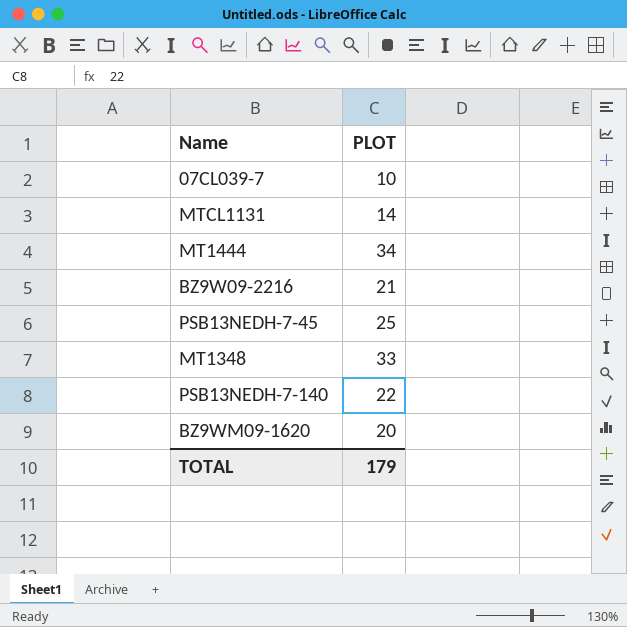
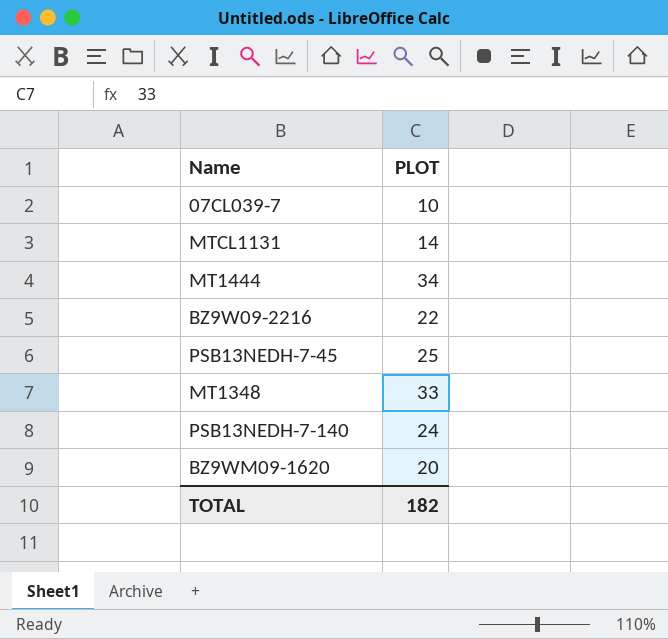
BZ9W09-2216 | PLOT: 21 -> 22
PSB13NEDH-7-140 | PLOT: 22 -> 24
TOTAL | PLOT: 179 -> 182

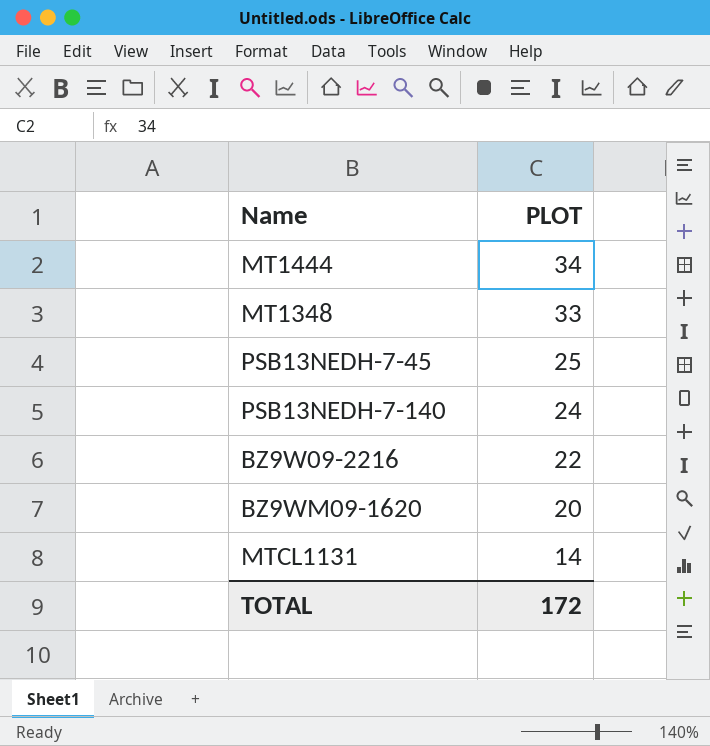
row order: none -> PLOT descending
row 07CL039-7: 10 -> none
TOTAL | PLOT: 182 -> 172

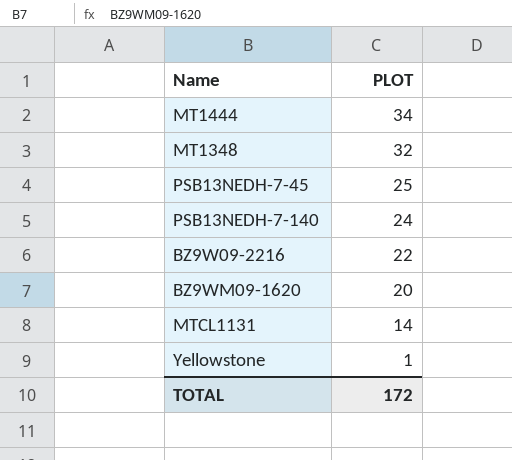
MT1348 | PLOT: 33 -> 32
row Yellowstone: none -> 1

